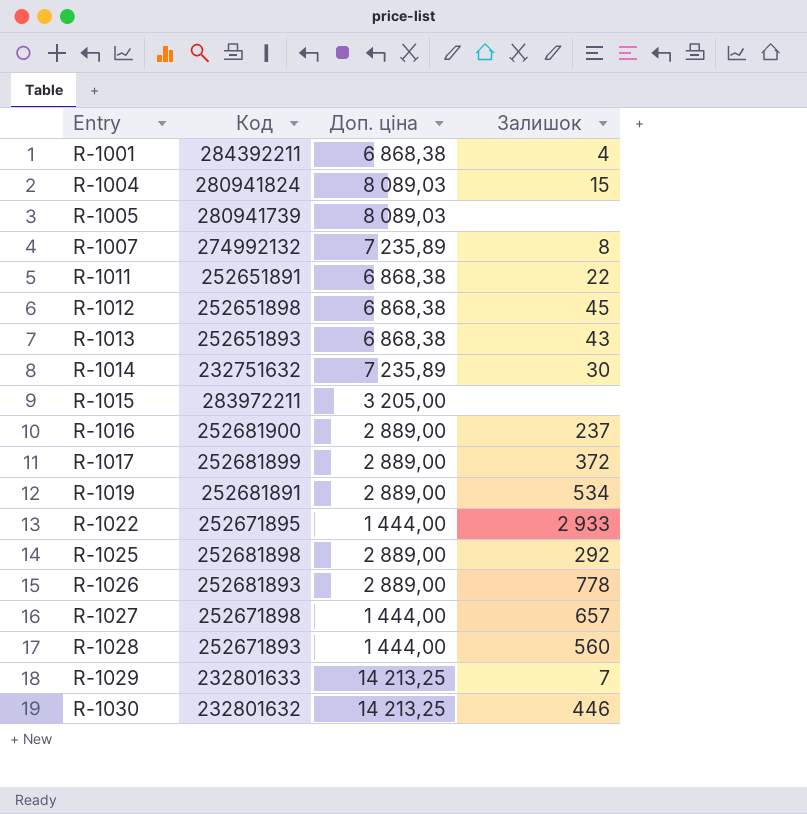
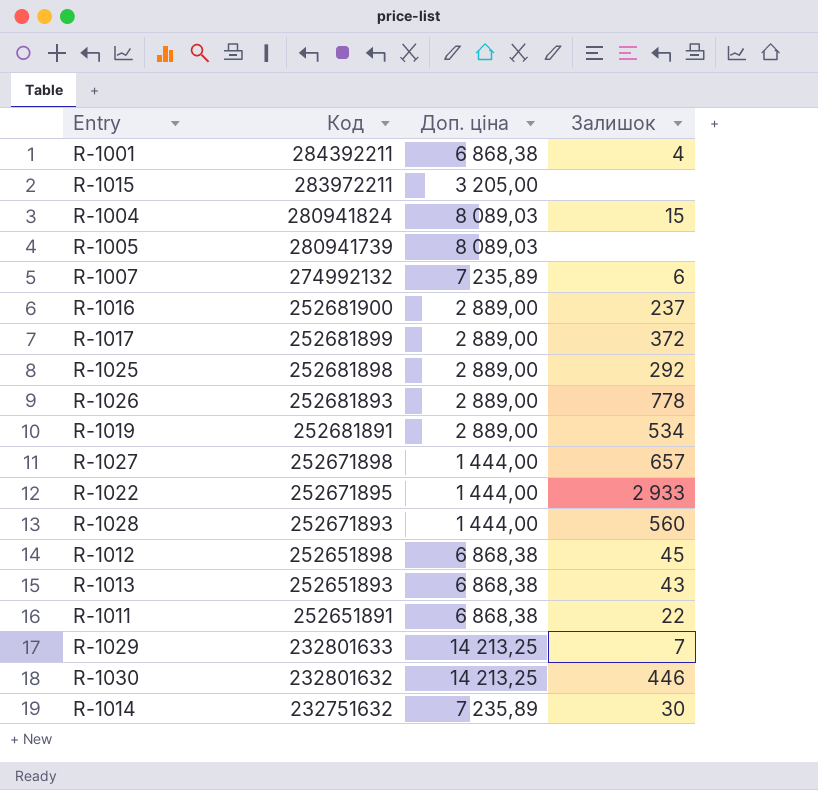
row order: Entry ascending -> Код descending
R-1007 | Залишок: 8 -> 6

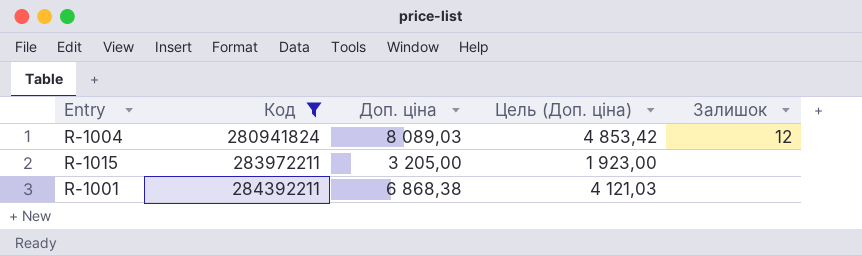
filter: none -> Код >= 280941824
row order: Код descending -> Код ascending
column Цель (Доп. ціна) | formula: none -> [Доп. ціна] * 0,6
R-1004 | Залишок: 15 -> 12
R-1001 | Залишок: 4 -> none

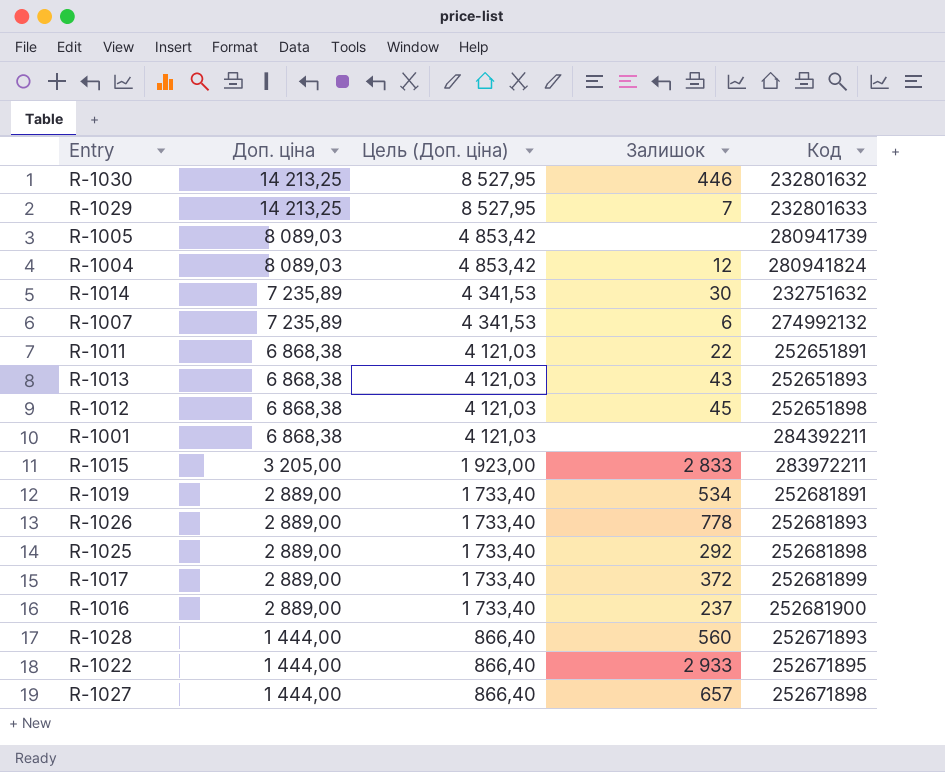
filter: Код >= 280941824 -> none
row order: Код ascending -> Доп. ціна descending
column Код | position: 2 -> 5
R-1015 | Залишок: none -> 2 833

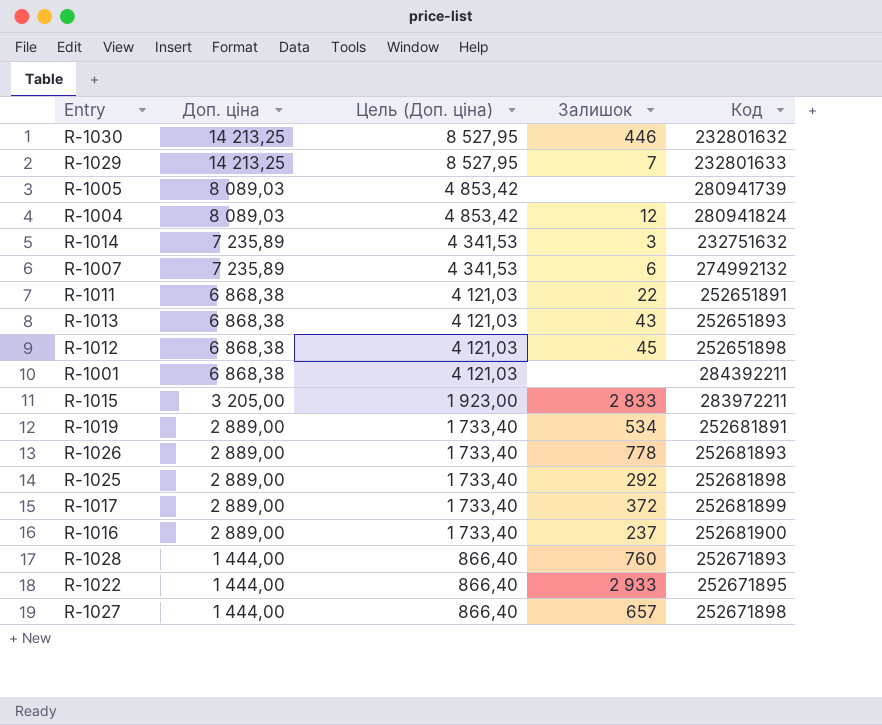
R-1014 | Залишок: 30 -> 3
R-1028 | Залишок: 560 -> 760

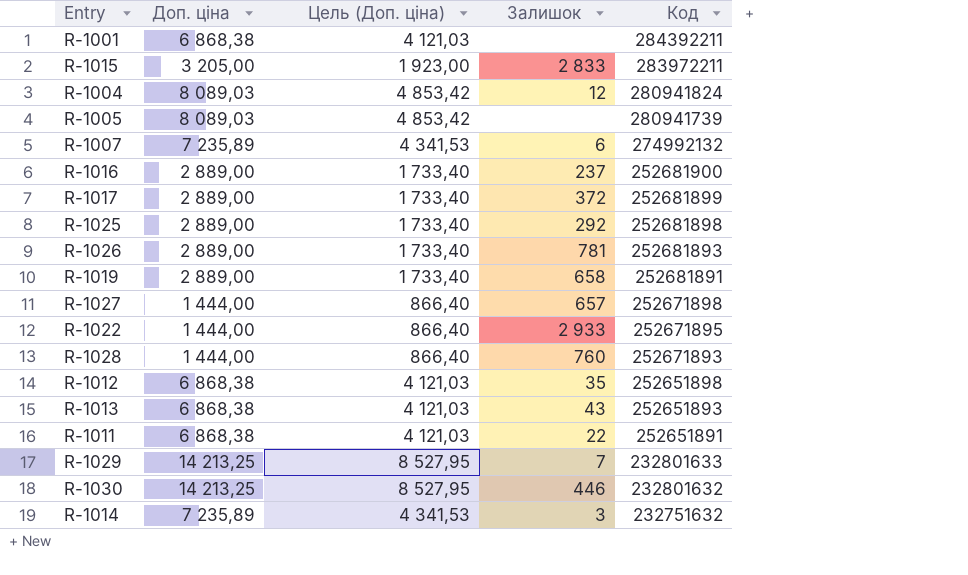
row order: Доп. ціна descending -> Код descending
R-1026 | Залишок: 778 -> 781
R-1019 | Залишок: 534 -> 658
R-1012 | Залишок: 45 -> 35

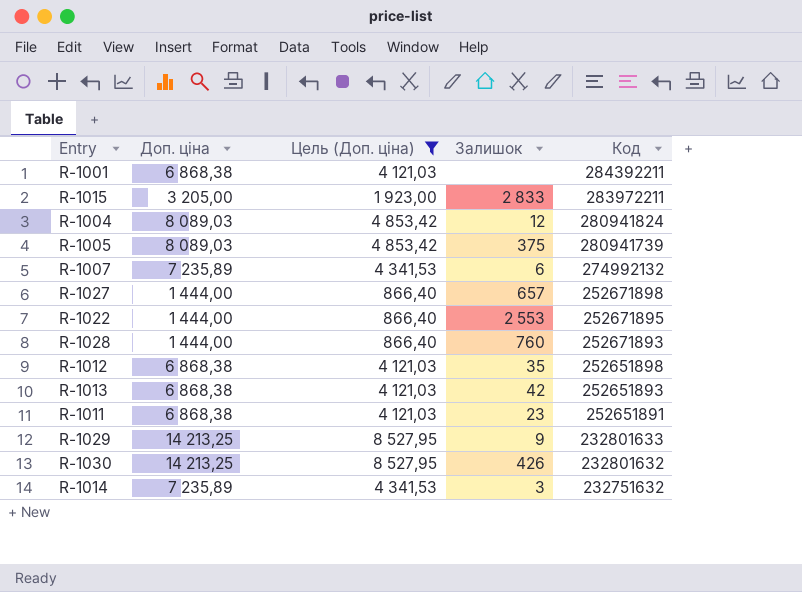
filter: none -> Цель (Доп. ціна) != 1 733,40
R-1005 | Залишок: none -> 375
R-1022 | Залишок: 2 933 -> 2 553
R-1013 | Залишок: 43 -> 42
R-1011 | Залишок: 22 -> 23
R-1029 | Залишок: 7 -> 9
R-1030 | Залишок: 446 -> 426

